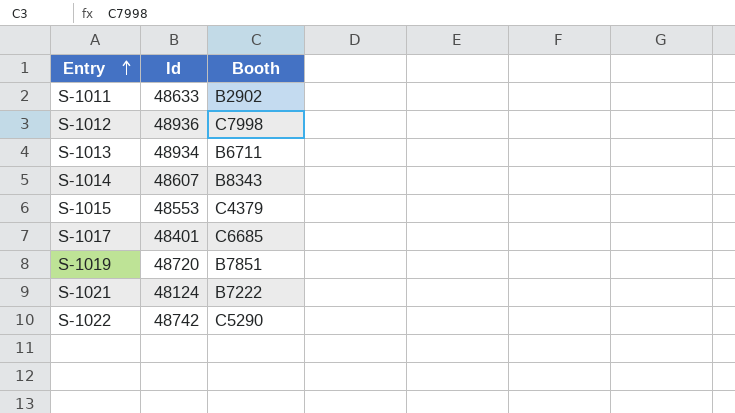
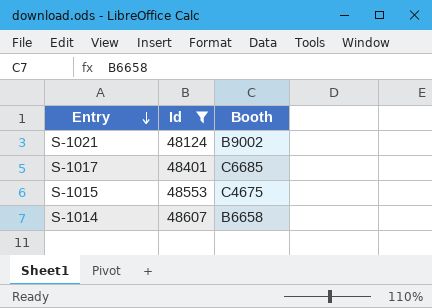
filter: none -> Id <= 48607
row order: Entry ascending -> Entry descending
S-1021 | Booth: B7222 -> B9002
S-1015 | Booth: C4379 -> C4675
S-1014 | Booth: B8343 -> B6658

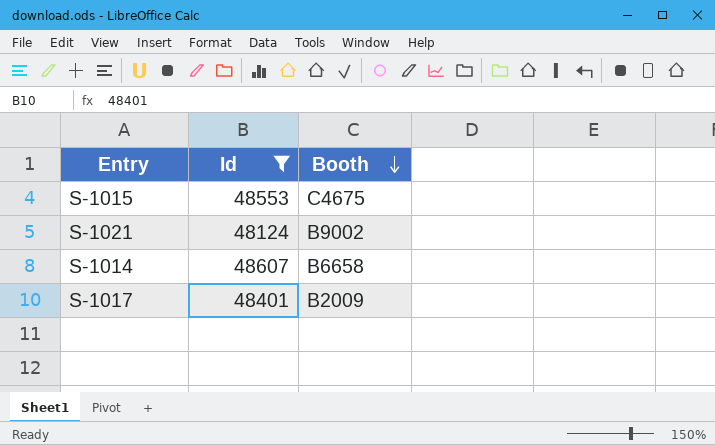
row order: Entry descending -> Booth descending
S-1017 | Booth: C6685 -> B2009

